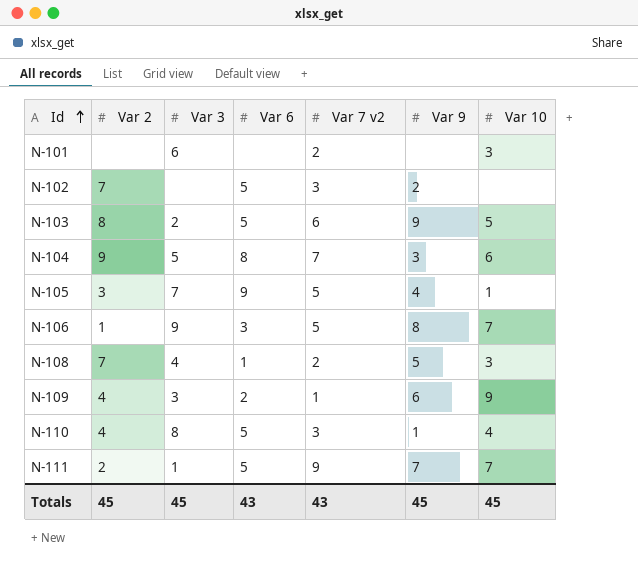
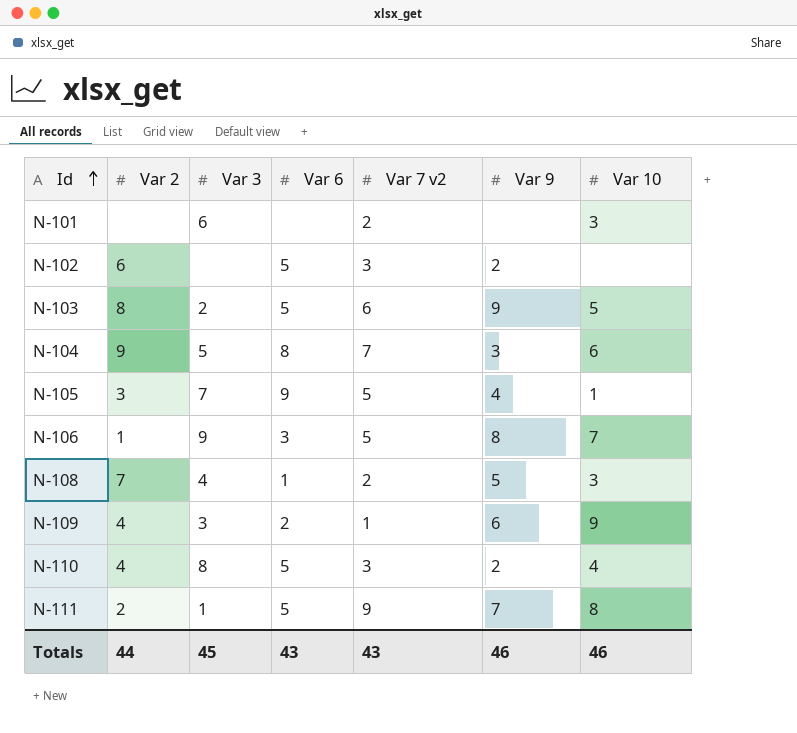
N-102 | Var 2: 7 -> 6
N-110 | Var 9: 1 -> 2
N-111 | Var 10: 7 -> 8
Totals | Var 2: 45 -> 44
Totals | Var 9: 45 -> 46
Totals | Var 10: 45 -> 46

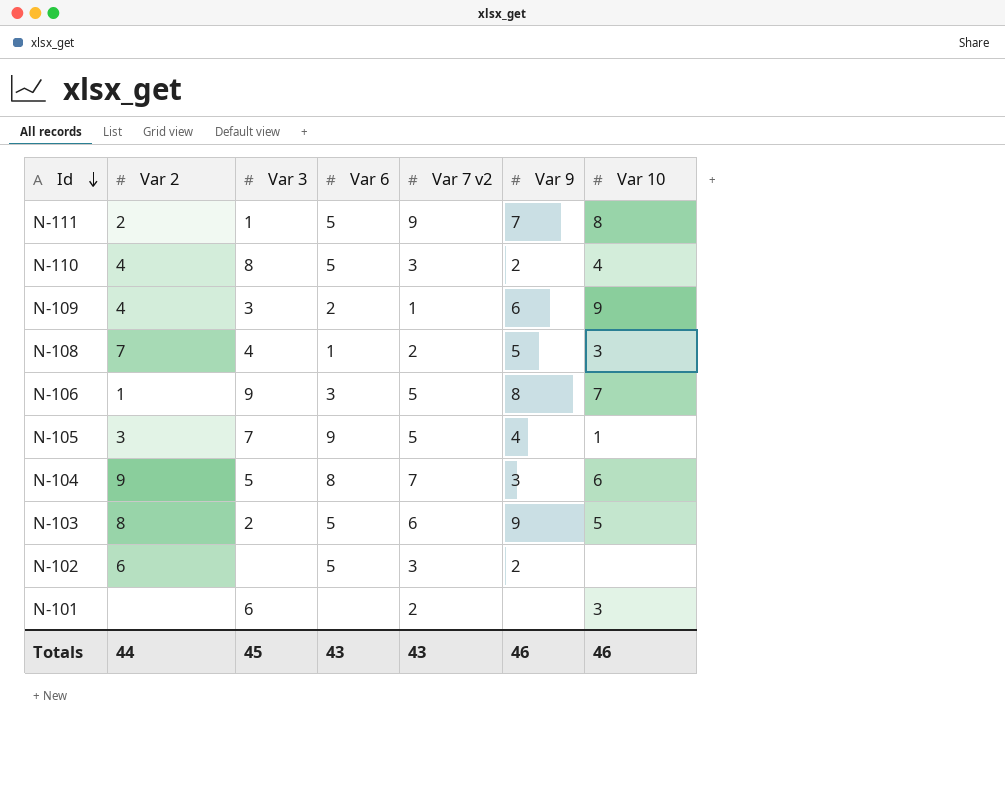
row order: Id ascending -> Id descending

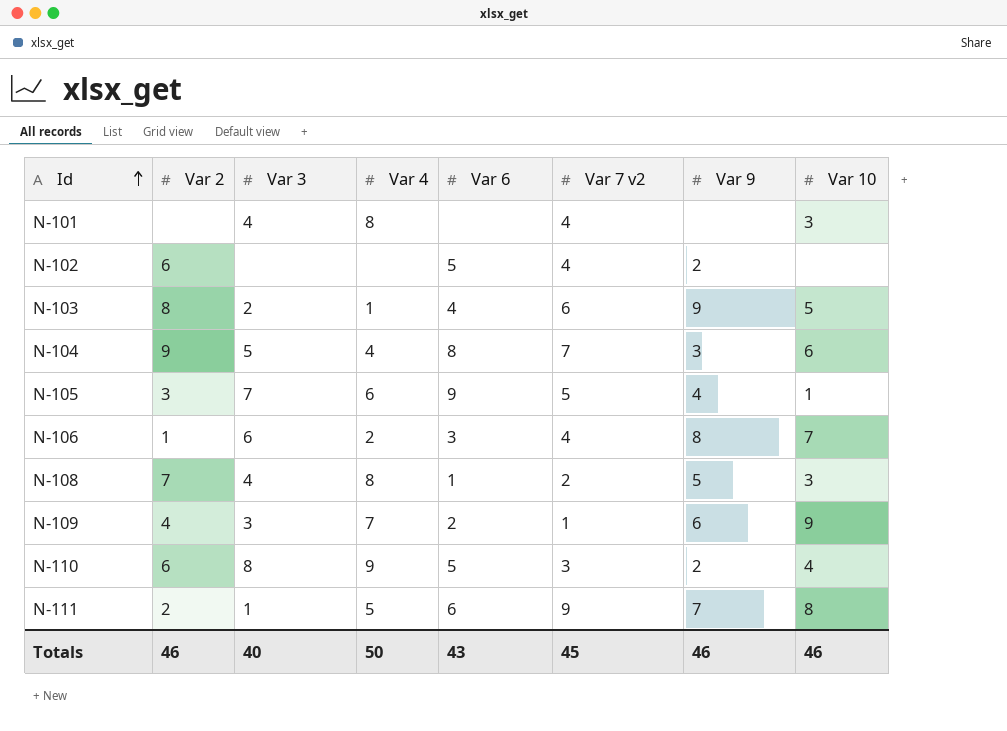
row order: Id descending -> Id ascending
column Var 4 | position: none -> 4
N-101 | Var 3: 6 -> 4
N-101 | Var 7 v2: 2 -> 4
N-102 | Var 7 v2: 3 -> 4
N-103 | Var 6: 5 -> 4
N-106 | Var 3: 9 -> 6
N-106 | Var 7 v2: 5 -> 4
N-110 | Var 2: 4 -> 6
N-111 | Var 6: 5 -> 6
Totals | Var 2: 44 -> 46
Totals | Var 3: 45 -> 40
Totals | Var 7 v2: 43 -> 45

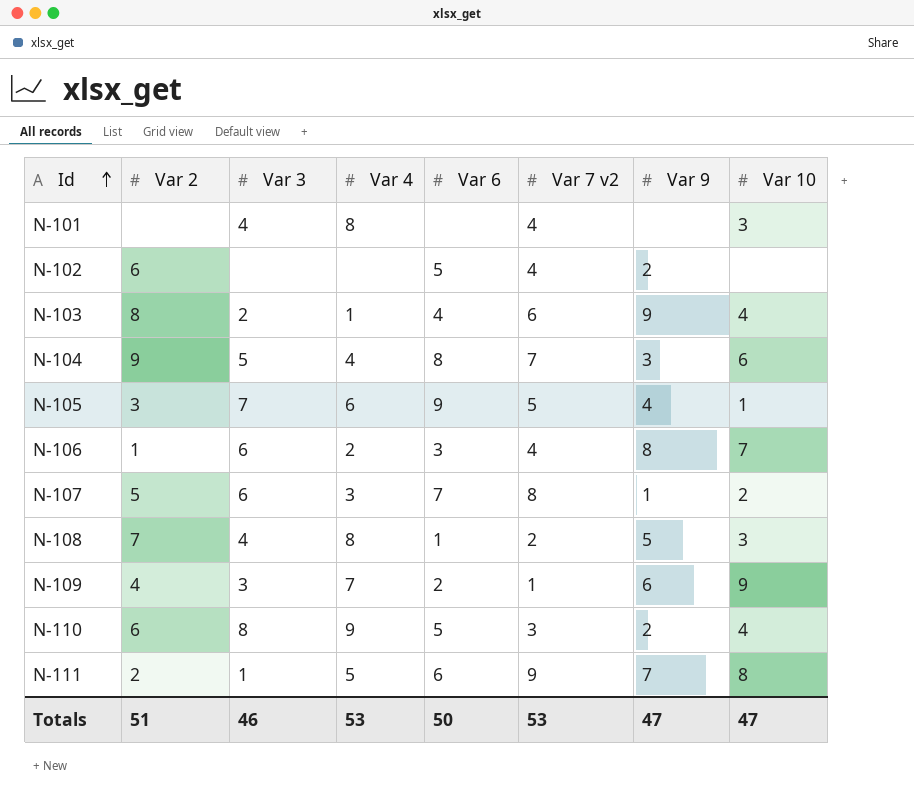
N-103 | Var 10: 5 -> 4
row N-107: none -> 5 | 6 | 3 | 7 | 8 | 1 | 2
Totals | Var 2: 46 -> 51
Totals | Var 3: 40 -> 46
Totals | Var 4: 50 -> 53
Totals | Var 6: 43 -> 50
Totals | Var 7 v2: 45 -> 53
Totals | Var 9: 46 -> 47
Totals | Var 10: 46 -> 47

